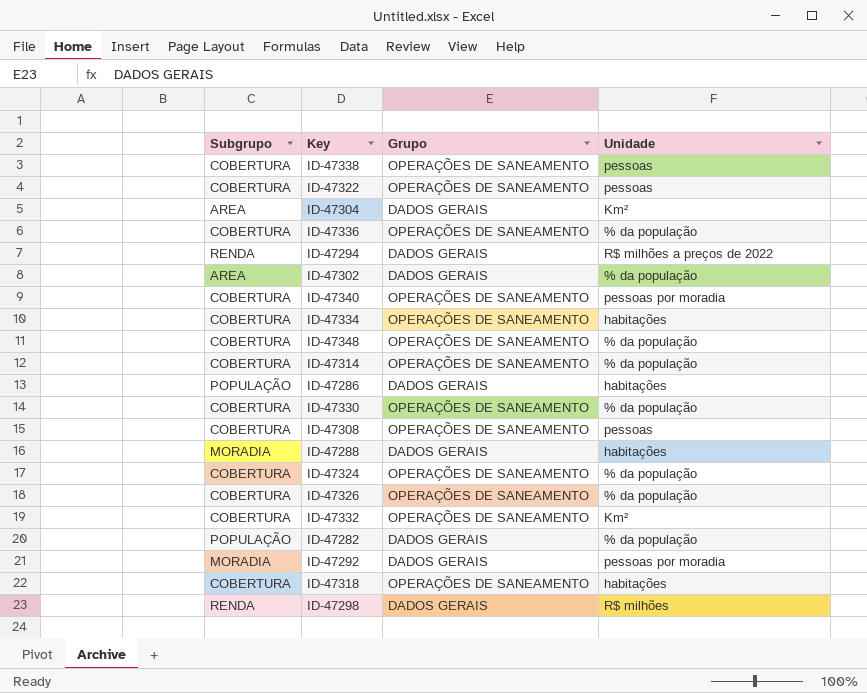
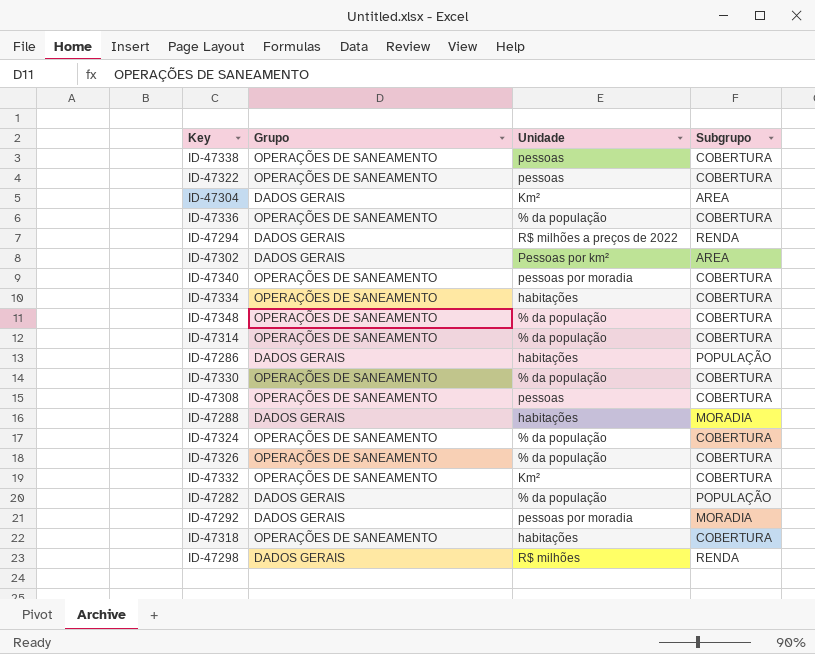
column Subgrupo | position: 1 -> 4
ID-47302 | Unidade: % da população -> Pessoas por km²

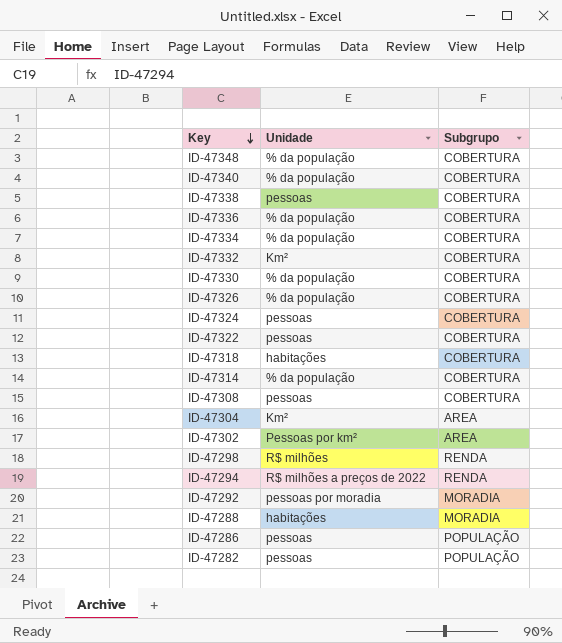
row order: none -> Key descending
column Grupo | position: 2 -> none
ID-47340 | Unidade: pessoas por moradia -> % da população
ID-47334 | Unidade: habitações -> % da população
ID-47324 | Unidade: % da população -> pessoas
ID-47286 | Unidade: habitações -> pessoas
ID-47282 | Unidade: % da população -> pessoas

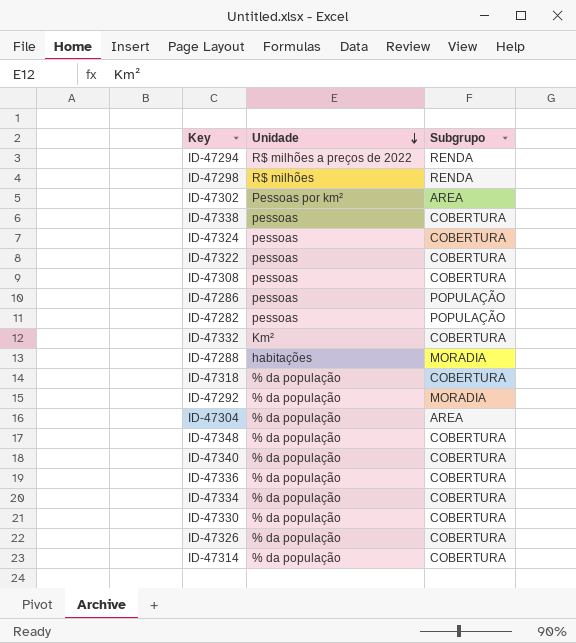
row order: Key descending -> Unidade descending
ID-47318 | Unidade: habitações -> % da população
ID-47292 | Unidade: pessoas por moradia -> % da população
ID-47304 | Unidade: Km² -> % da população

